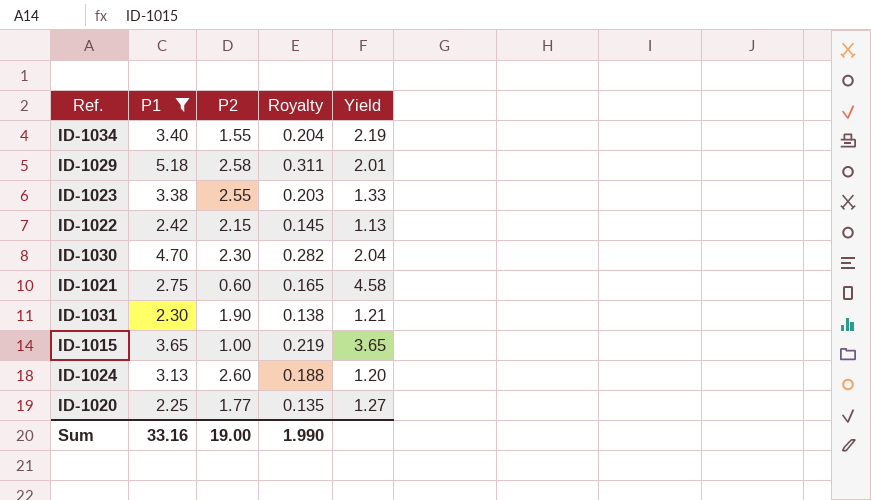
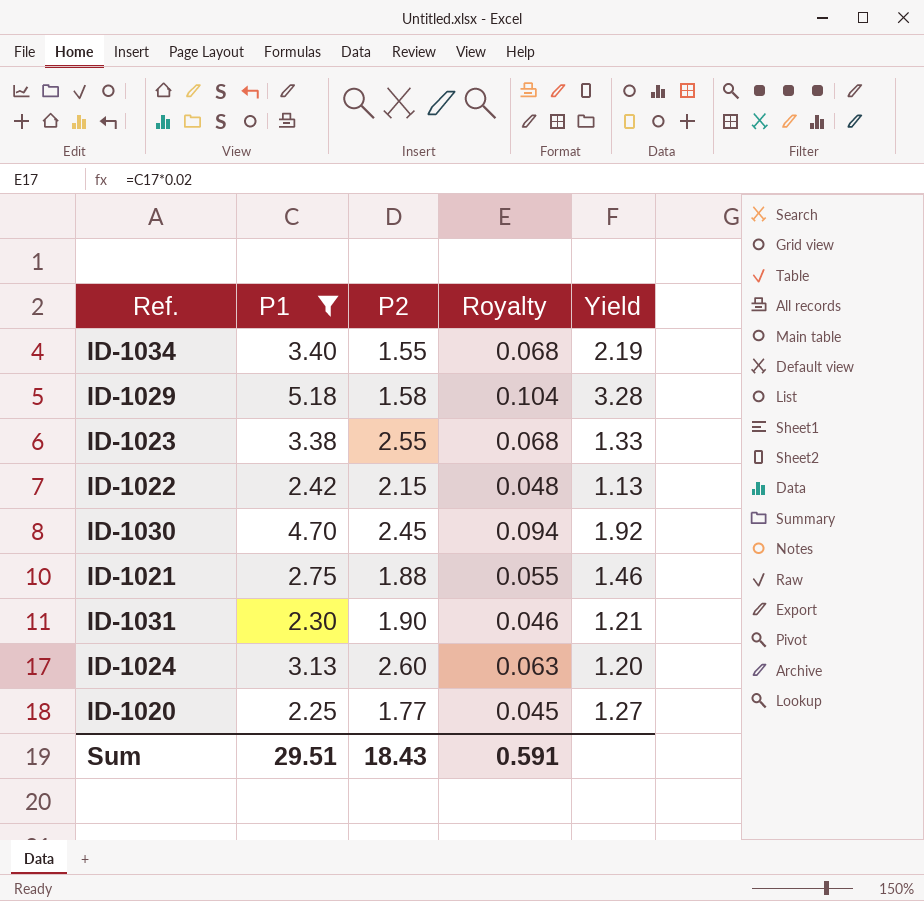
column Royalty | formula: [P1] * 0.06 -> [P1] * 0.02
row ID-1015: 3.65 | 1.00 | 0.219 | 3.65 -> none
ID-1029 | P2: 2.58 -> 1.58
ID-1029 | Yield: 2.01 -> 3.28
ID-1030 | P2: 2.30 -> 2.45
ID-1030 | Yield: 2.04 -> 1.92
ID-1021 | P2: 0.60 -> 1.88
ID-1021 | Yield: 4.58 -> 1.46
Sum | P1: 33.16 -> 29.51
Sum | P2: 19.00 -> 18.43
Sum | Royalty: 1.990 -> 0.591

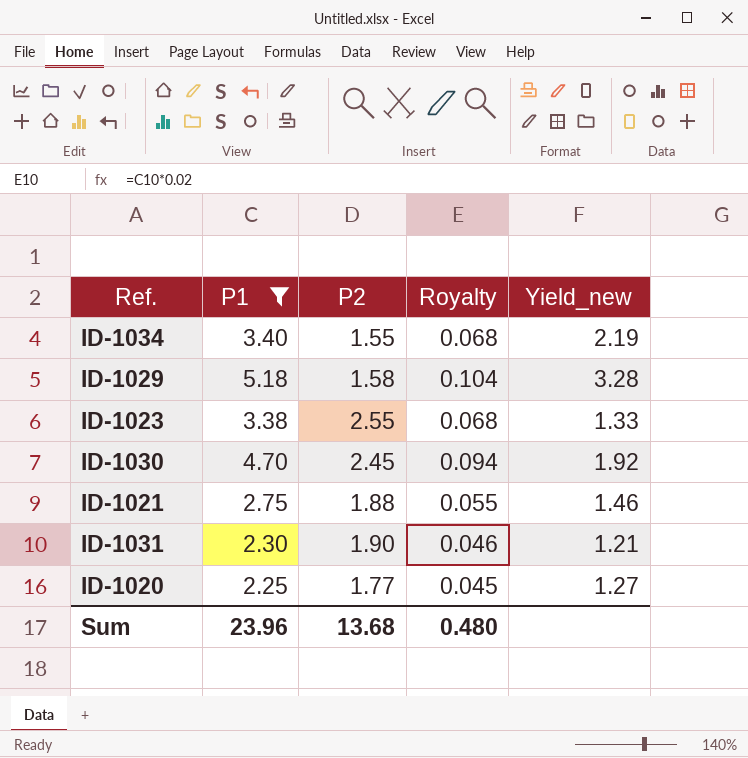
column name: Yield -> Yield_new
row ID-1022: 2.42 | 2.15 | 0.048 | 1.13 -> none
row ID-1024: 3.13 | 2.60 | 0.063 | 1.20 -> none
Sum | P1: 29.51 -> 23.96
Sum | P2: 18.43 -> 13.68
Sum | Royalty: 0.591 -> 0.480

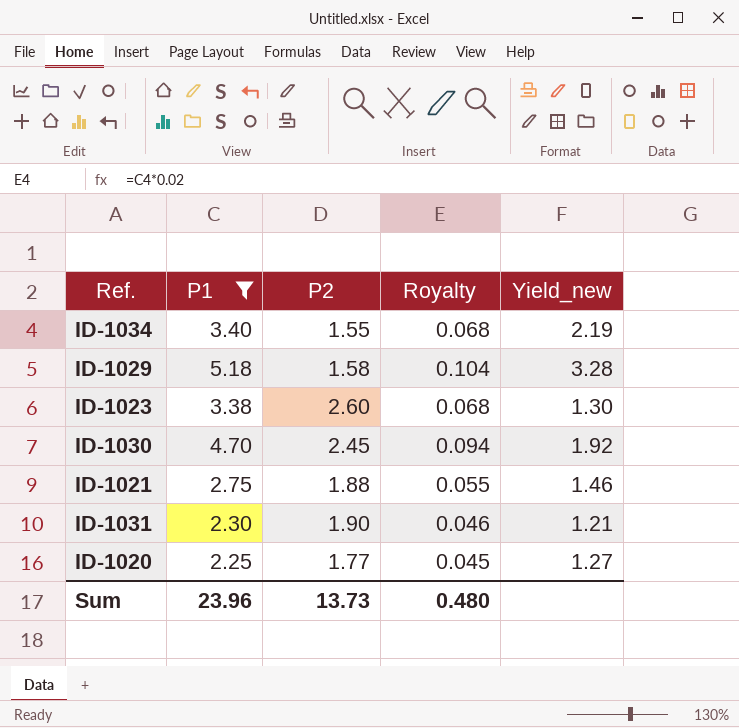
ID-1023 | P2: 2.55 -> 2.60
ID-1023 | Yield_new: 1.33 -> 1.30
Sum | P2: 13.68 -> 13.73

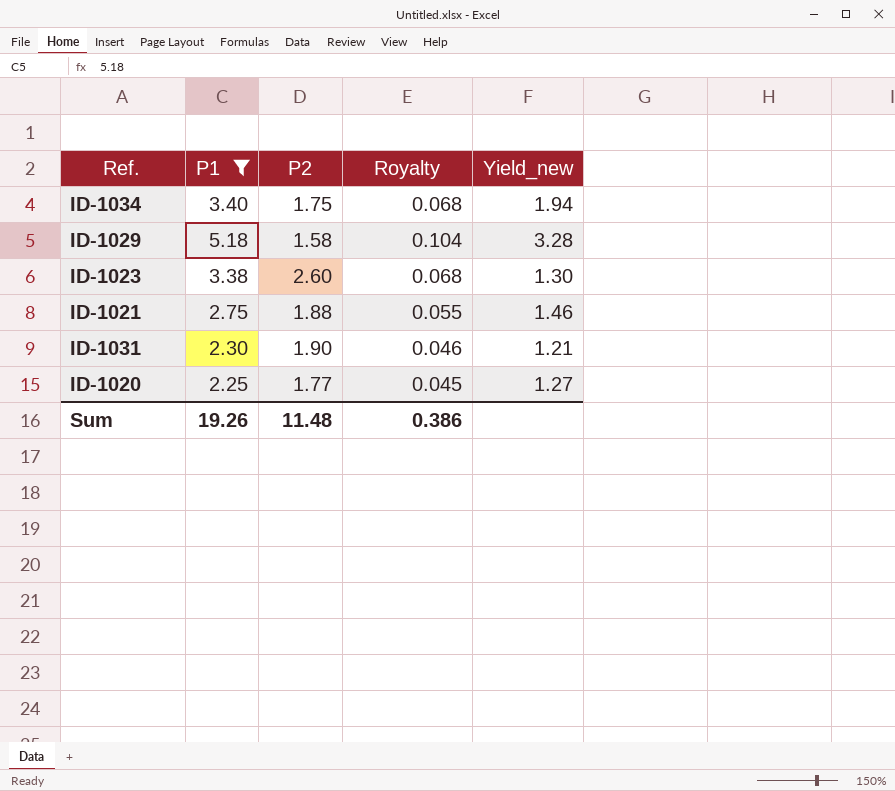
row ID-1030: 4.70 | 2.45 | 0.094 | 1.92 -> none
ID-1034 | P2: 1.55 -> 1.75
ID-1034 | Yield_new: 2.19 -> 1.94
Sum | P1: 23.96 -> 19.26
Sum | P2: 13.73 -> 11.48
Sum | Royalty: 0.480 -> 0.386

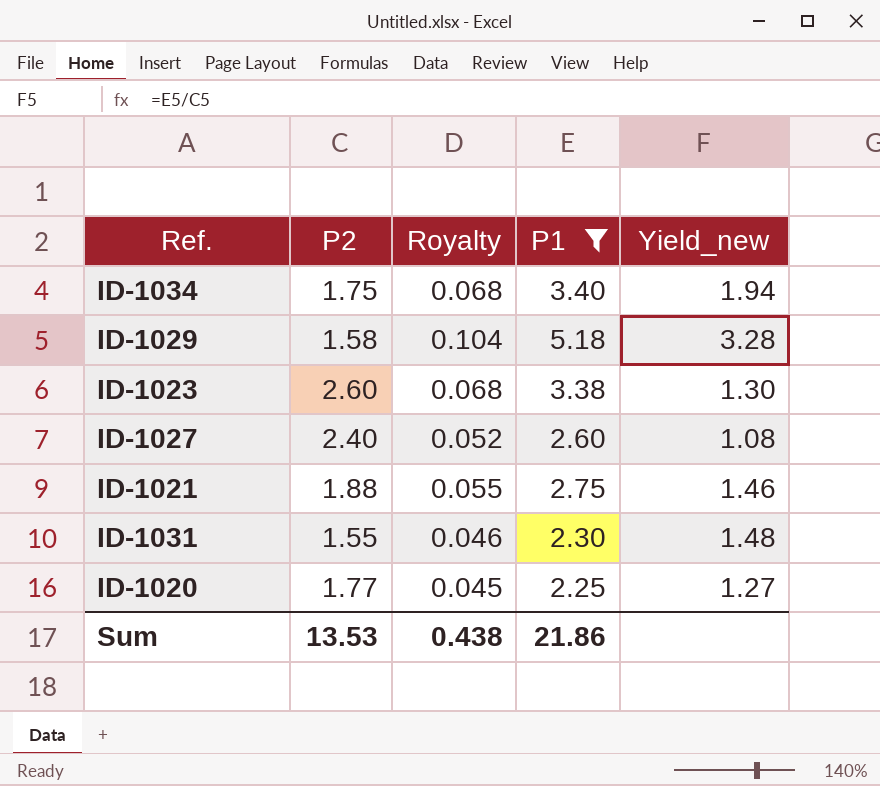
column P1 | position: 2 -> 4
row ID-1027: none -> 2.40 | 0.052 | 2.60 | 1.08
ID-1031 | P2: 1.90 -> 1.55
ID-1031 | Yield_new: 1.21 -> 1.48
Sum | P2: 11.48 -> 13.53
Sum | Royalty: 0.386 -> 0.438
Sum | P1: 19.26 -> 21.86

